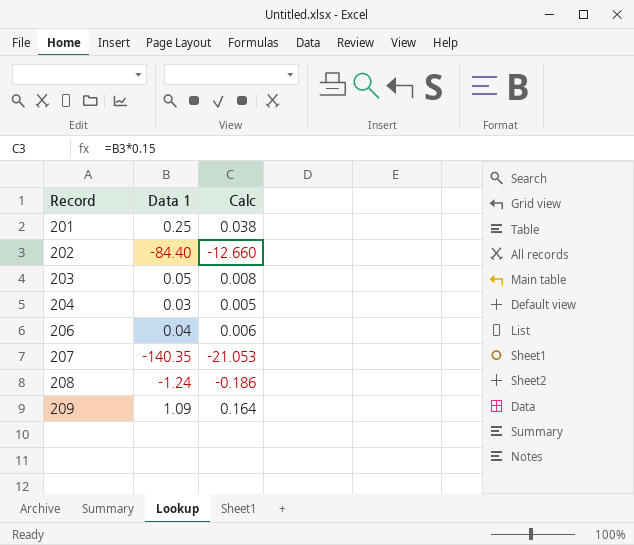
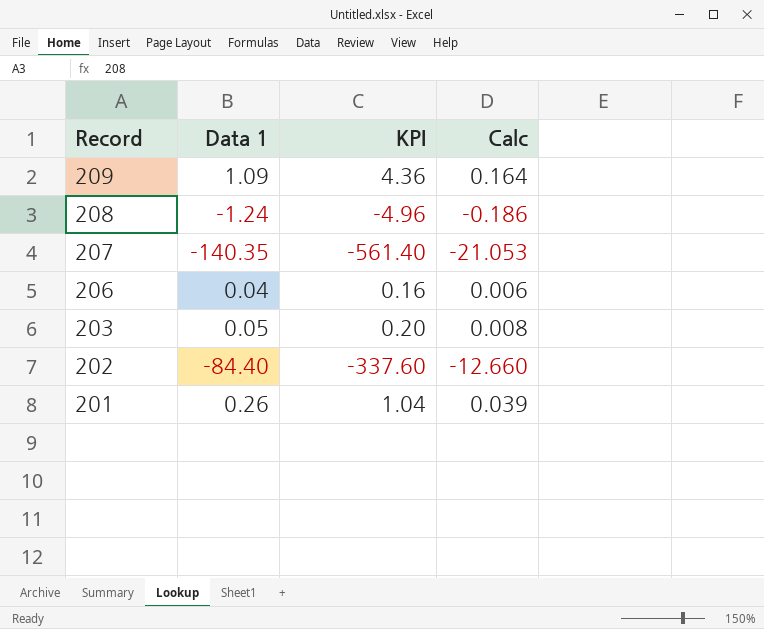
row order: Record ascending -> Record descending
column KPI | formula: none -> [Data 1] * 4
row 204: 0.03 | 0.005 -> none
201 | Data 1: 0.25 -> 0.26
201 | Calc: 0.038 -> 0.039

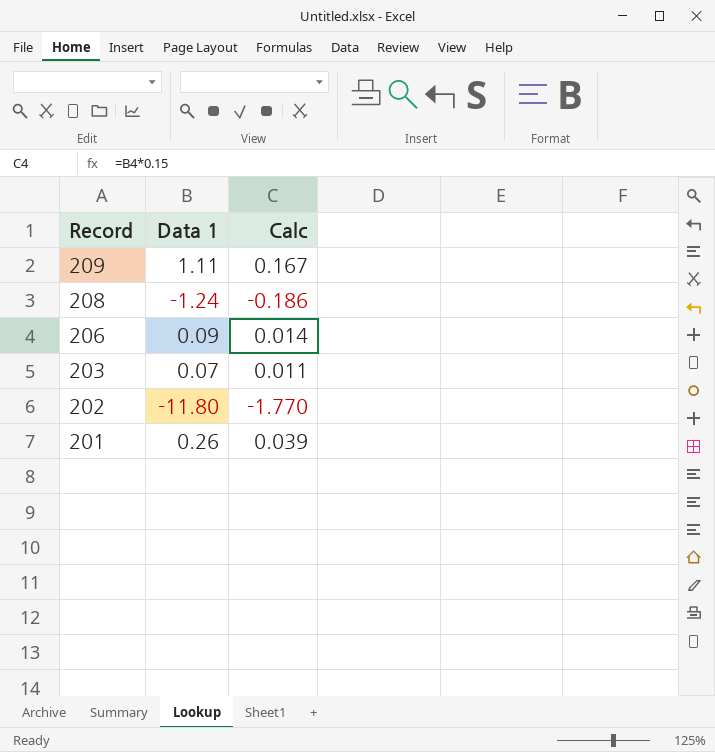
column KPI | formula: [Data 1] * 4 -> none
row 207: -140.35 | -561.40 | -21.053 -> none
209 | Data 1: 1.09 -> 1.11
209 | Calc: 0.164 -> 0.167
206 | Data 1: 0.04 -> 0.09
206 | Calc: 0.006 -> 0.014
203 | Data 1: 0.05 -> 0.07
203 | Calc: 0.008 -> 0.011
202 | Data 1: -84.40 -> -11.80
202 | Calc: -12.660 -> -1.770

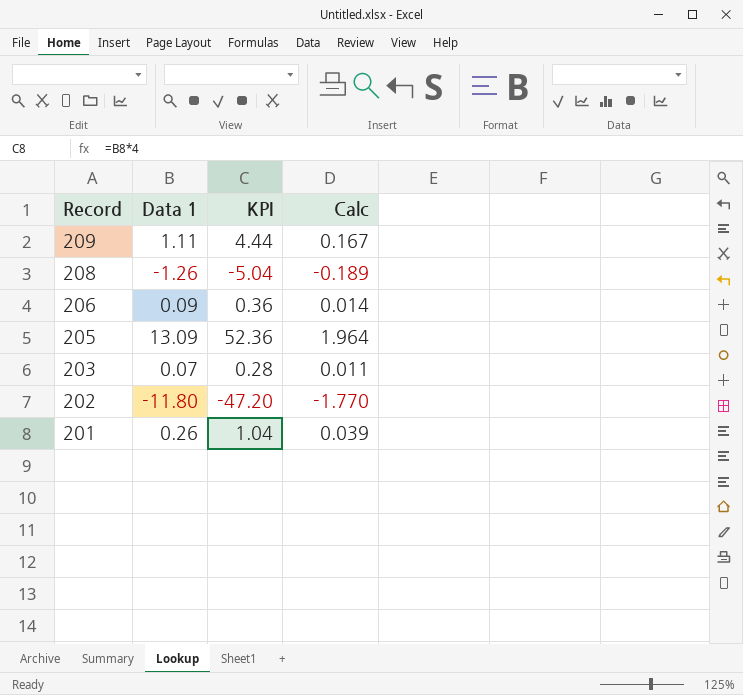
column KPI | formula: none -> [Data 1] * 4
208 | Data 1: -1.24 -> -1.26
208 | Calc: -0.186 -> -0.189
row 205: none -> 13.09 | 52.36 | 1.964

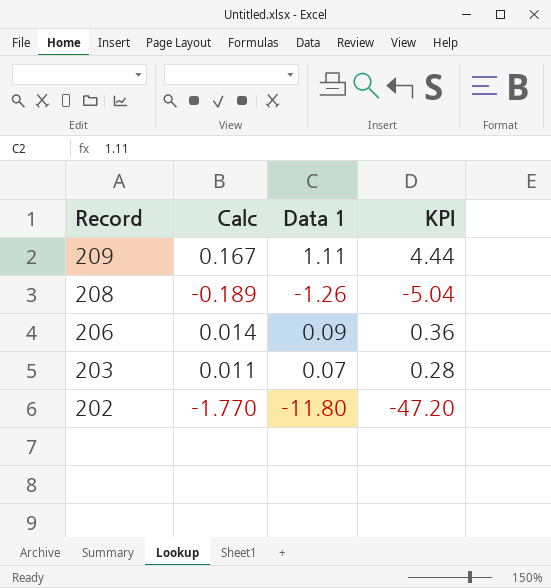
column Calc | position: 4 -> 2
row 205: 13.09 | 52.36 | 1.964 -> none
row 201: 0.26 | 1.04 | 0.039 -> none

